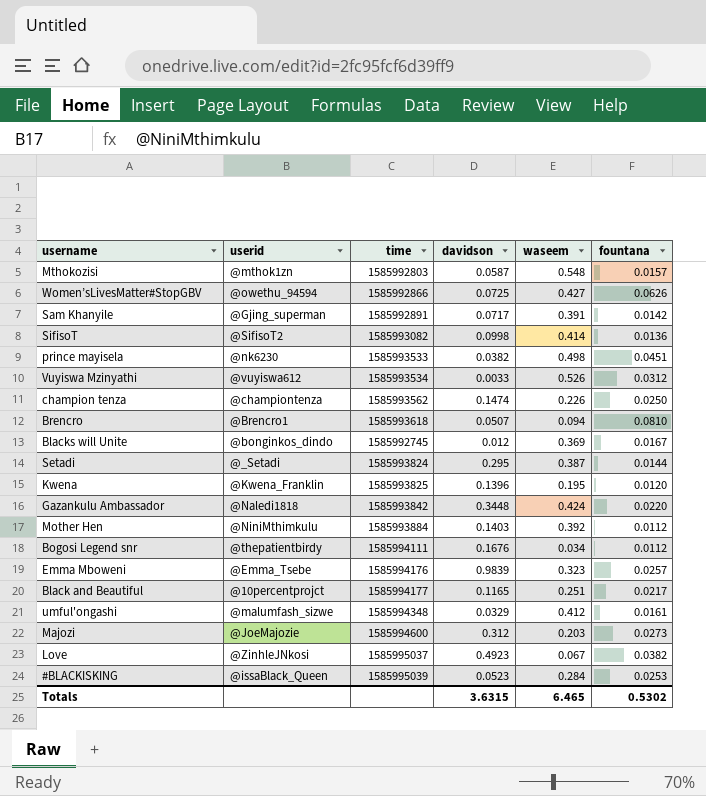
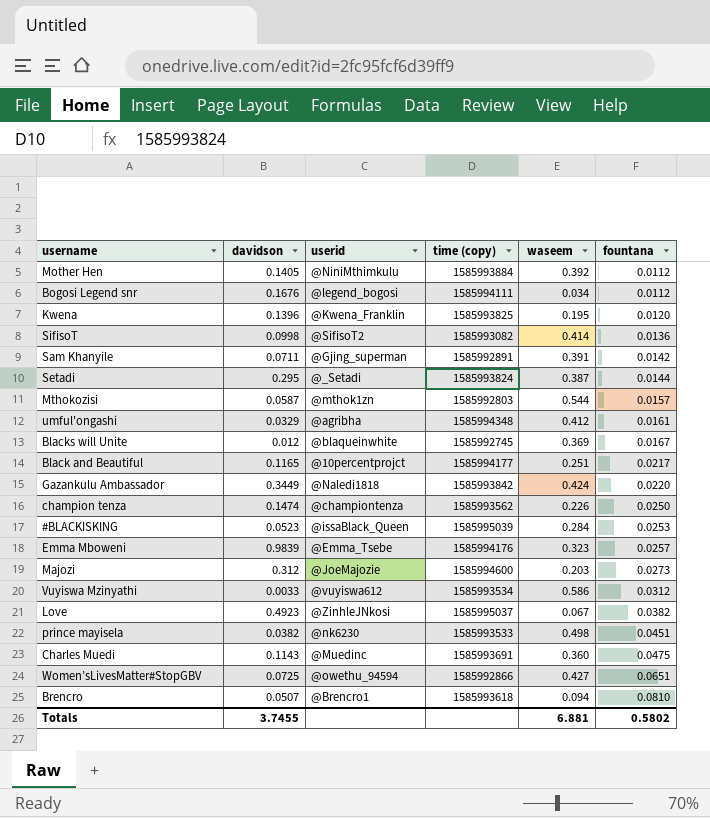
row order: none -> fountana ascending
column davidson | position: 4 -> 2
column name: time -> time (copy)
Mother Hen | davidson: 0.1403 -> 0.1405
Bogosi Legend snr | userid: @thepatientbirdy -> @legend_bogosi
Sam Khanyile | davidson: 0.0717 -> 0.0711
Mthokozisi | waseem: 0.548 -> 0.544
umful'ongashi | userid: @malumfash_sizwe -> @agribha
Blacks will Unite | userid: @bonginkos_dindo -> @blaqueinwhite
Gazankulu Ambassador | davidson: 0.3448 -> 0.3449
Vuyiswa Mzinyathi | waseem: 0.526 -> 0.586
row Charles Muedi: none -> 0.1143 | @Muedinc | 1585993691 | 0.360 | 0.0475
Women’sLivesMatter#StopGBV | fountana: 0.0626 -> 0.0651
Totals | davidson: 3.6315 -> 3.7455
Totals | waseem: 6.465 -> 6.881
Totals | fountana: 0.5302 -> 0.5802

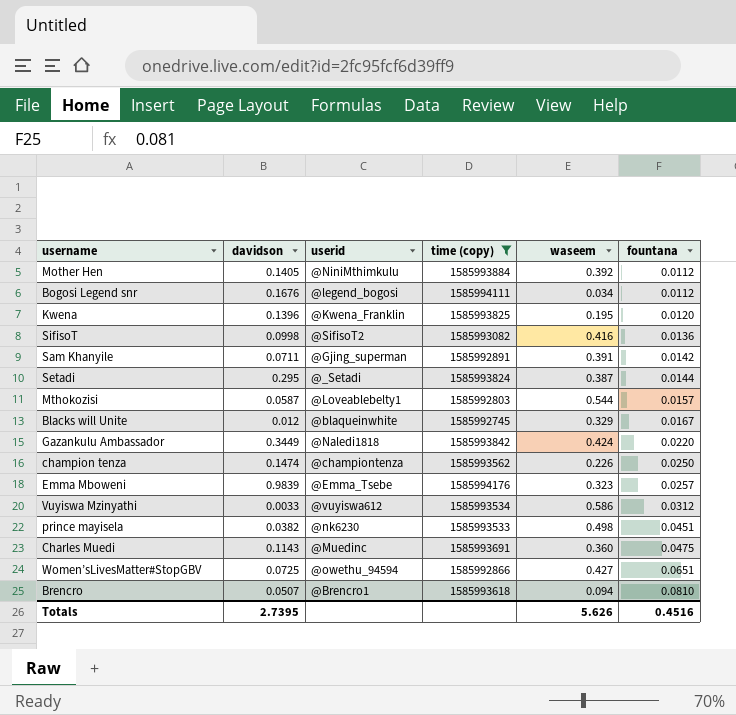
filter: none -> time (copy) <= 1585994176
SifisoT | waseem: 0.414 -> 0.416
Mthokozisi | userid: @mthok1zn -> @Loveablebelty1
Blacks will Unite | waseem: 0.369 -> 0.329
Totals | davidson: 3.7455 -> 2.7395
Totals | waseem: 6.881 -> 5.626
Totals | fountana: 0.5802 -> 0.4516

